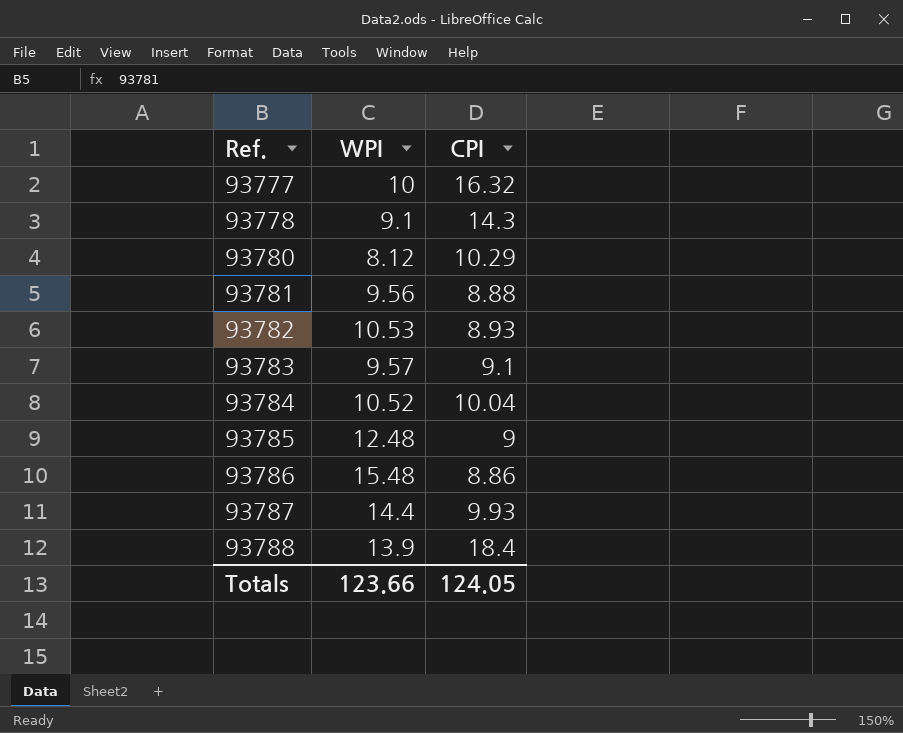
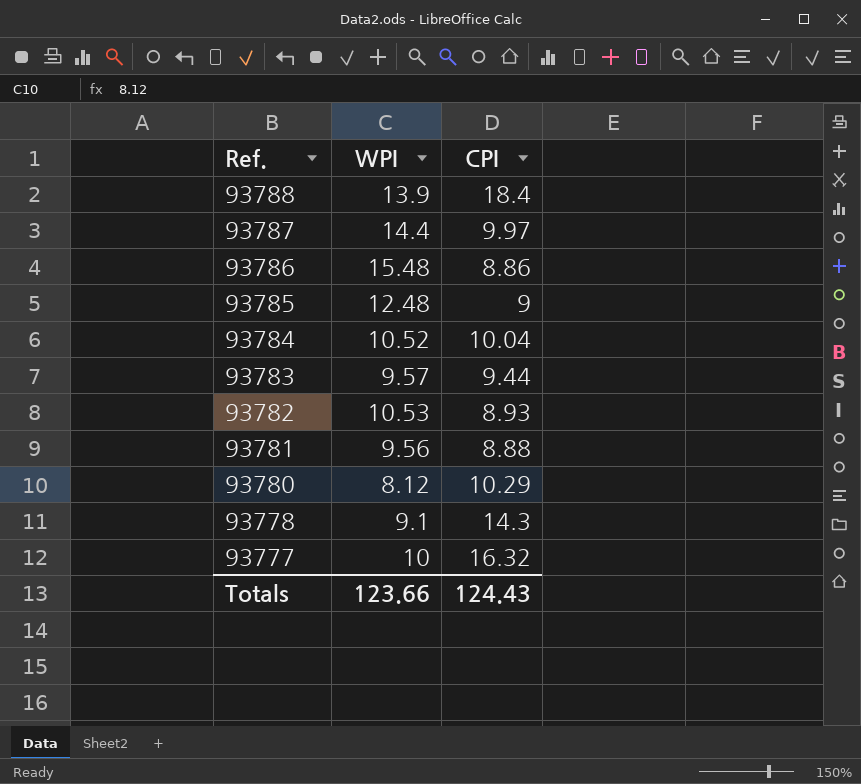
row order: Ref. ascending -> Ref. descending
93787 | CPI: 9.93 -> 9.97
93783 | CPI: 9.1 -> 9.44
Totals | CPI: 124.05 -> 124.43

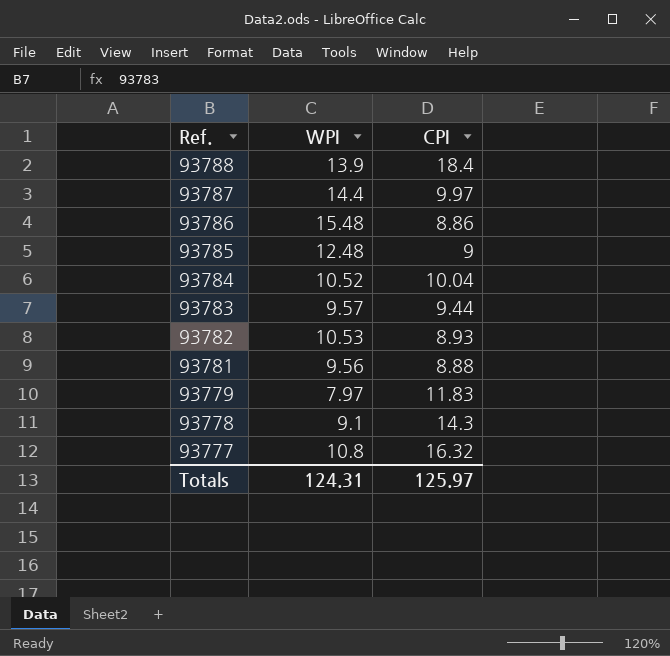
row 93780: 8.12 | 10.29 -> none
row 93779: none -> 7.97 | 11.83
93777 | WPI: 10 -> 10.8
Totals | WPI: 123.66 -> 124.31
Totals | CPI: 124.43 -> 125.97

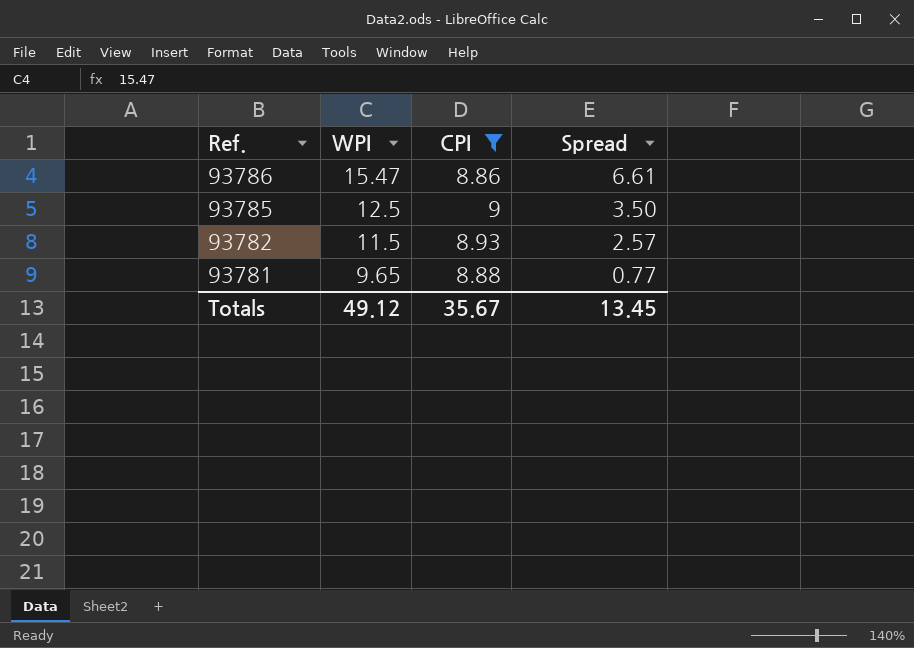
filter: none -> CPI <= 9
column Spread | formula: none -> [WPI] - [CPI]
93786 | WPI: 15.48 -> 15.47
93785 | WPI: 12.48 -> 12.5
93782 | WPI: 10.53 -> 11.5
93781 | WPI: 9.56 -> 9.65
Totals | WPI: 124.31 -> 49.12
Totals | CPI: 125.97 -> 35.67

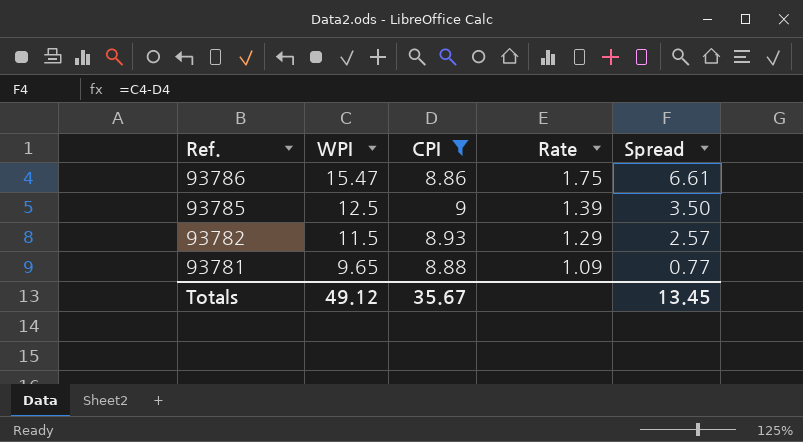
column Rate | formula: none -> [WPI] / [CPI]

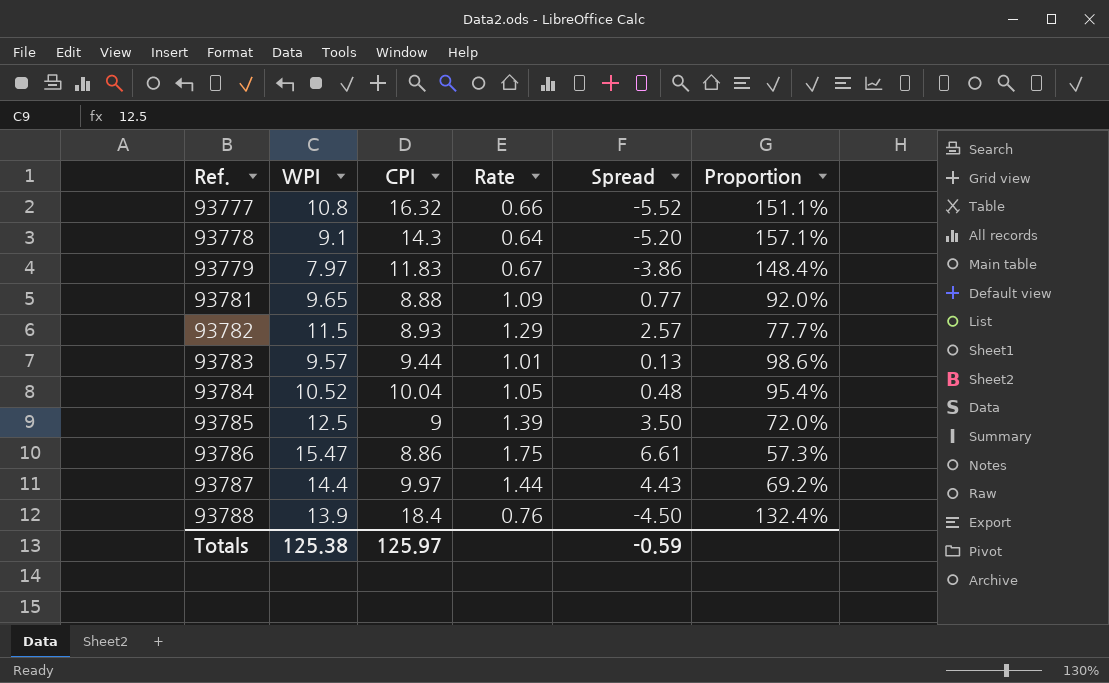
filter: CPI <= 9 -> none
row order: Ref. descending -> Ref. ascending
column Proportion | formula: none -> [CPI] / [WPI]
Totals | WPI: 49.12 -> 125.38
Totals | CPI: 35.67 -> 125.97
Totals | Spread: 13.45 -> -0.59

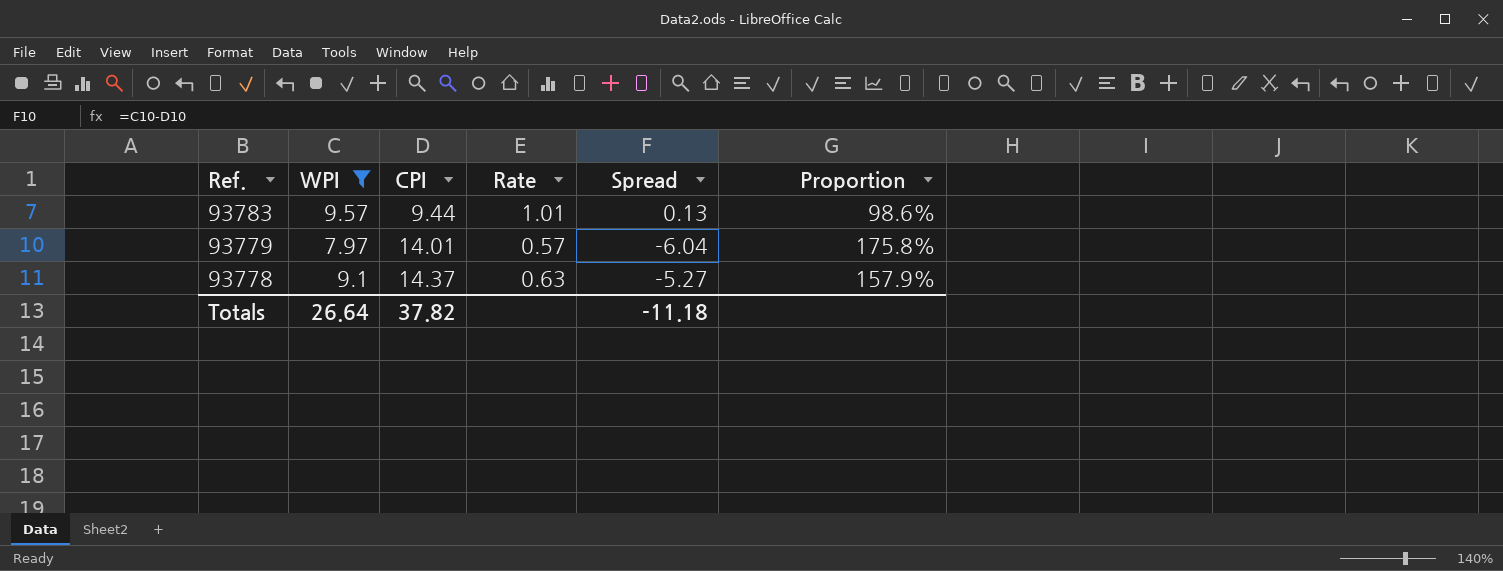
filter: none -> WPI <= 9.57
row order: Ref. ascending -> Ref. descending
93779 | CPI: 11.83 -> 14.01
93779 | Rate: 0.67 -> 0.57
93779 | Spread: -3.86 -> -6.04
93779 | Proportion: 148.4% -> 175.8%
93778 | CPI: 14.3 -> 14.37
93778 | Rate: 0.64 -> 0.63
93778 | Spread: -5.20 -> -5.27
93778 | Proportion: 157.1% -> 157.9%
Totals | WPI: 125.38 -> 26.64
Totals | CPI: 125.97 -> 37.82
Totals | Spread: -0.59 -> -11.18

